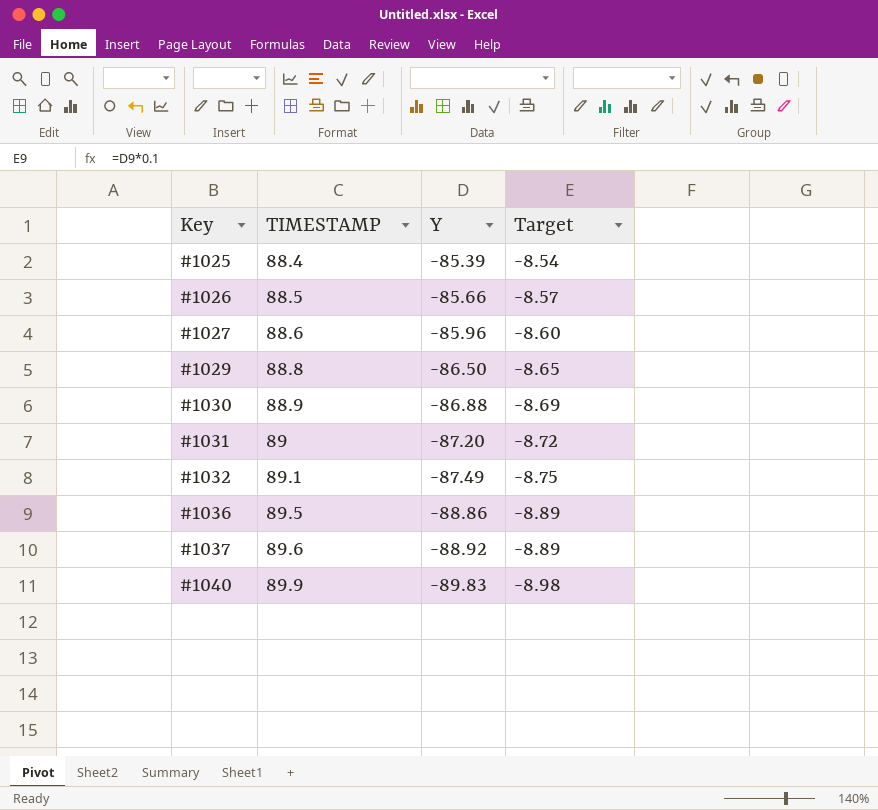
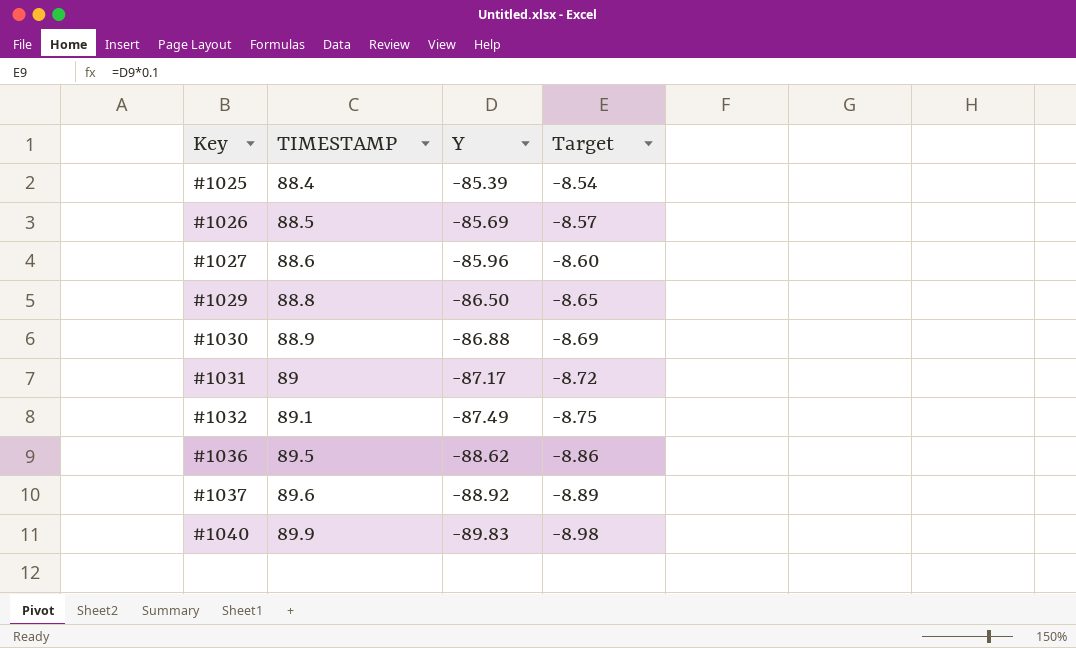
#1026 | Y: -85.66 -> -85.69
#1031 | Y: -87.20 -> -87.17
#1036 | Y: -88.86 -> -88.62
#1036 | Target: -8.89 -> -8.86

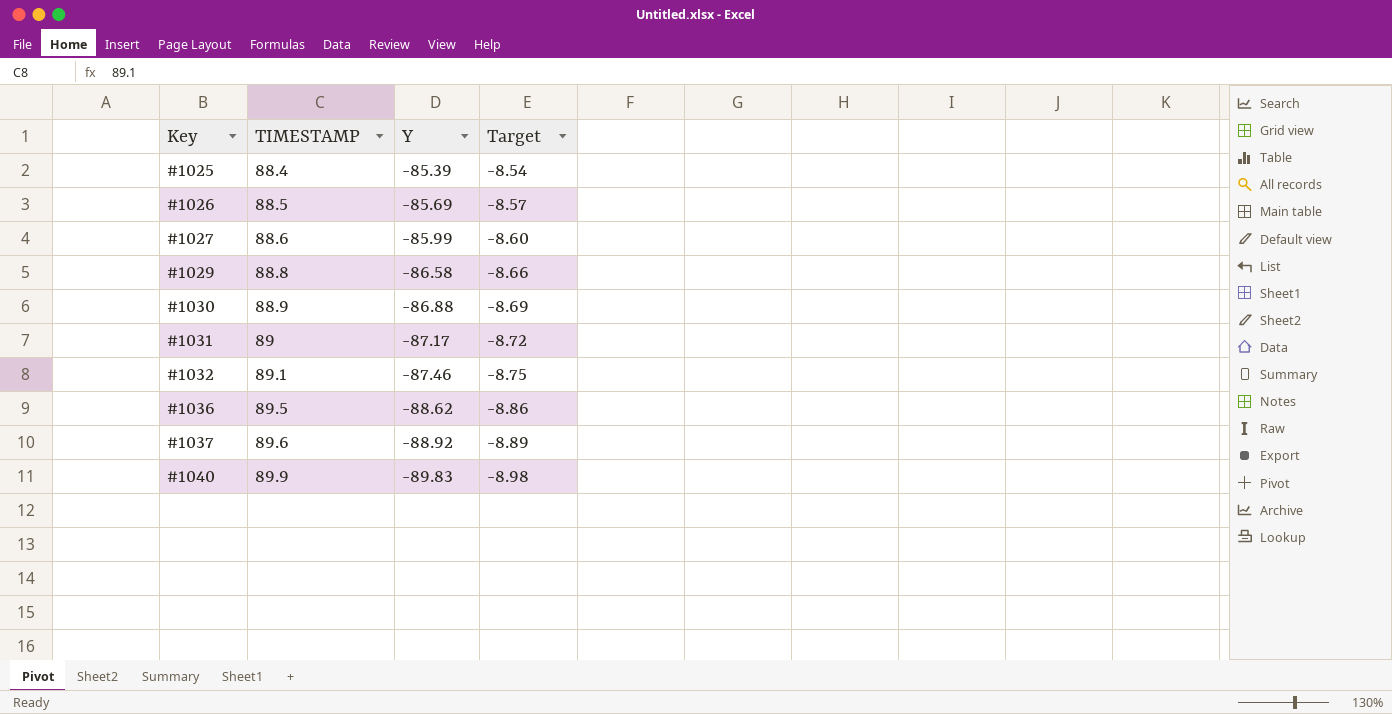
#1027 | Y: -85.96 -> -85.99
#1029 | Y: -86.50 -> -86.58
#1029 | Target: -8.65 -> -8.66
#1032 | Y: -87.49 -> -87.46

